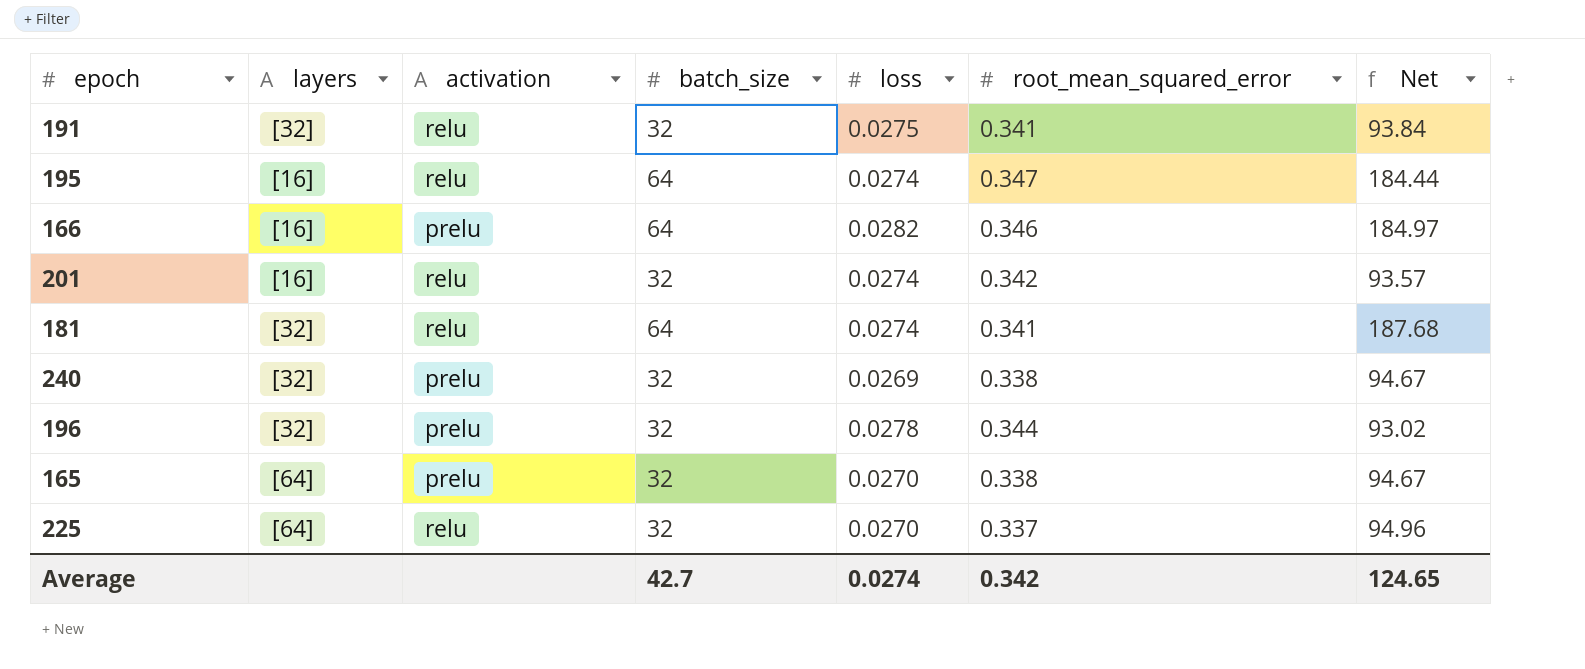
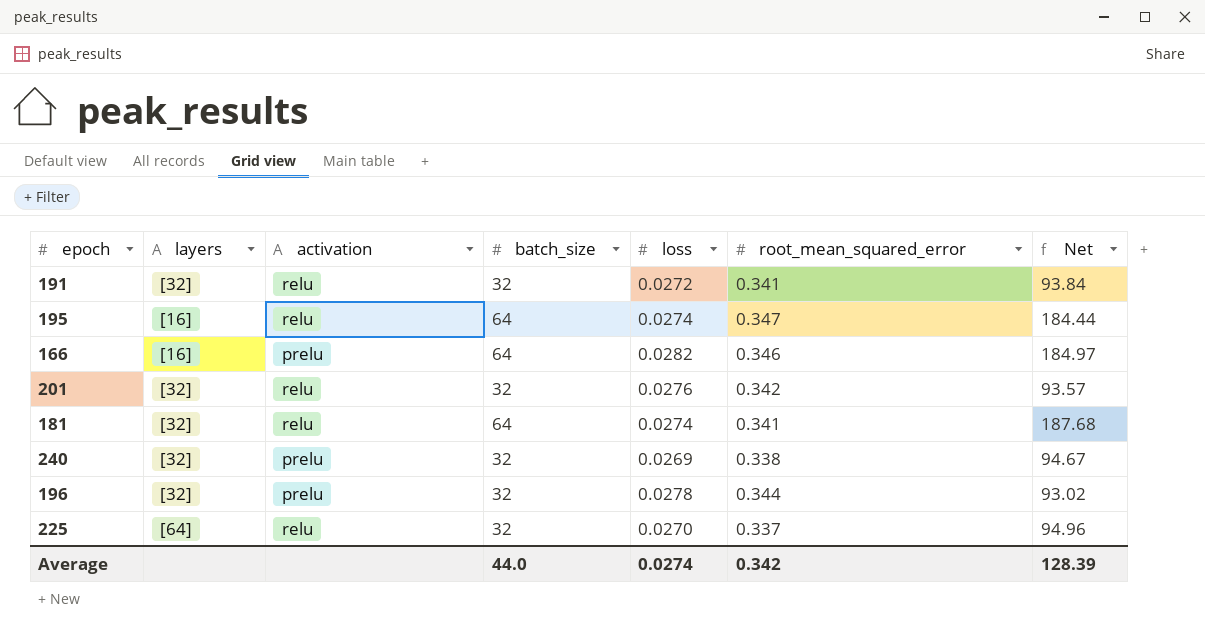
row 165: [64] | prelu | 32 | 0.0270 | 0.338 | 94.67 -> none
191 | loss: 0.0275 -> 0.0272
201 | layers: [16] -> [32]
201 | loss: 0.0274 -> 0.0276
Average | batch_size: 42.7 -> 44.0
Average | Net: 124.65 -> 128.39

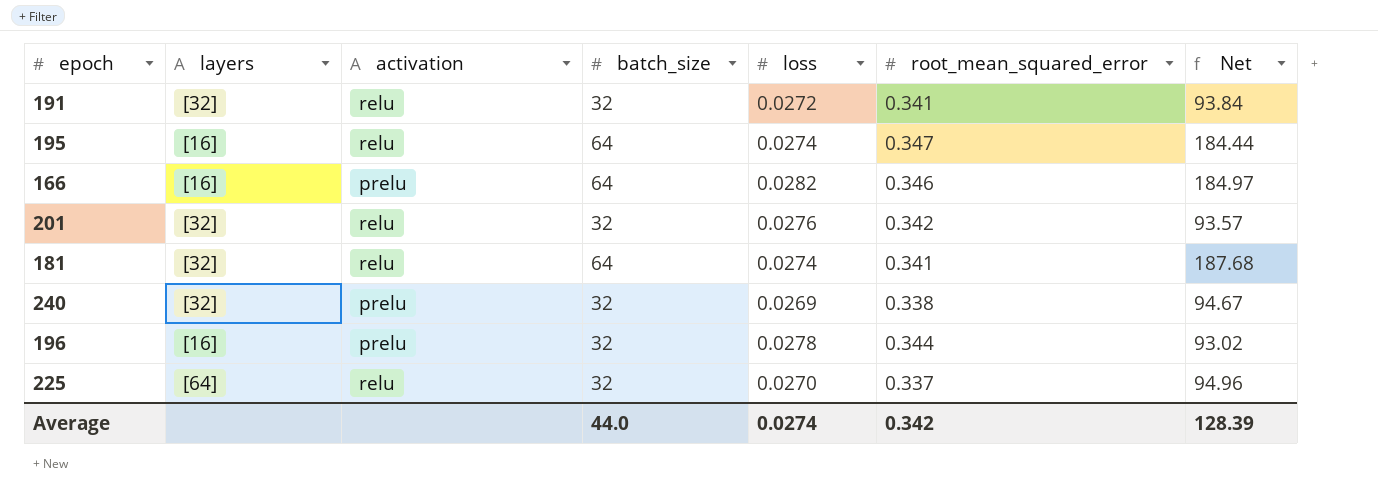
196 | layers: [32] -> [16]

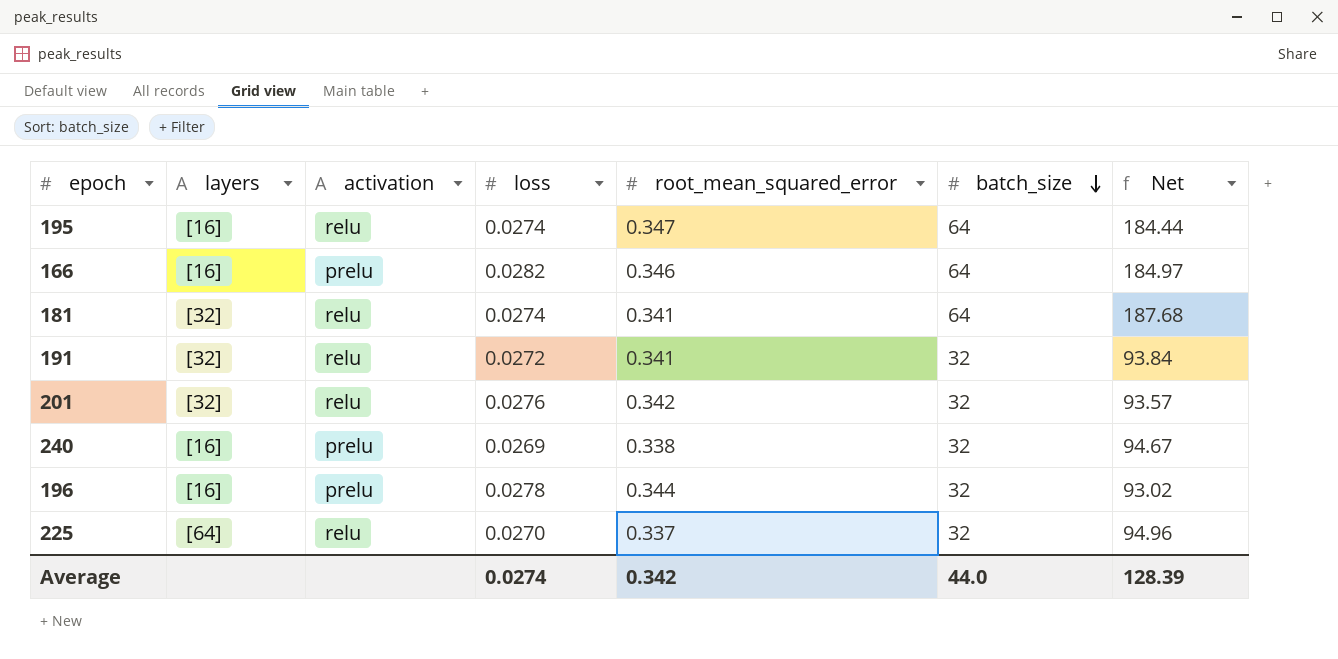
row order: none -> batch_size descending
column batch_size | position: 4 -> 6
240 | layers: [32] -> [16]

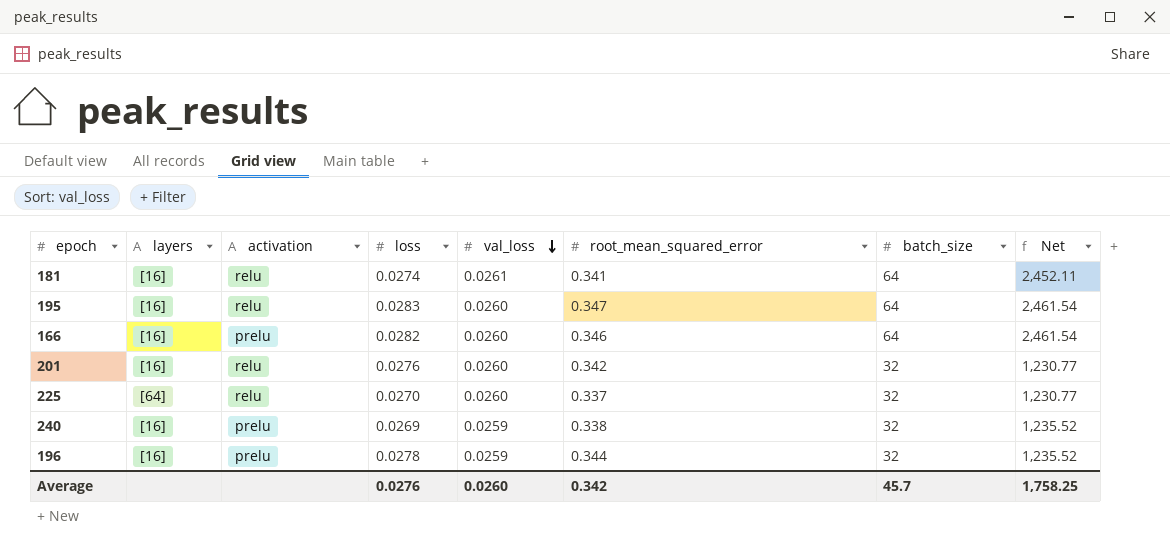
row order: batch_size descending -> val_loss descending
column val_loss | position: none -> 5
column Net | formula: [batch_size] / [root_mean_squared_error] -> [batch_size] / [val_loss]
row 191: [32] | relu | 0.0272 | 0.341 | 32 | 93.84 -> none
181 | layers: [32] -> [16]
195 | loss: 0.0274 -> 0.0283
201 | layers: [32] -> [16]
Average | loss: 0.0274 -> 0.0276
Average | batch_size: 44.0 -> 45.7
Average | Net: 128.39 -> 1,758.25

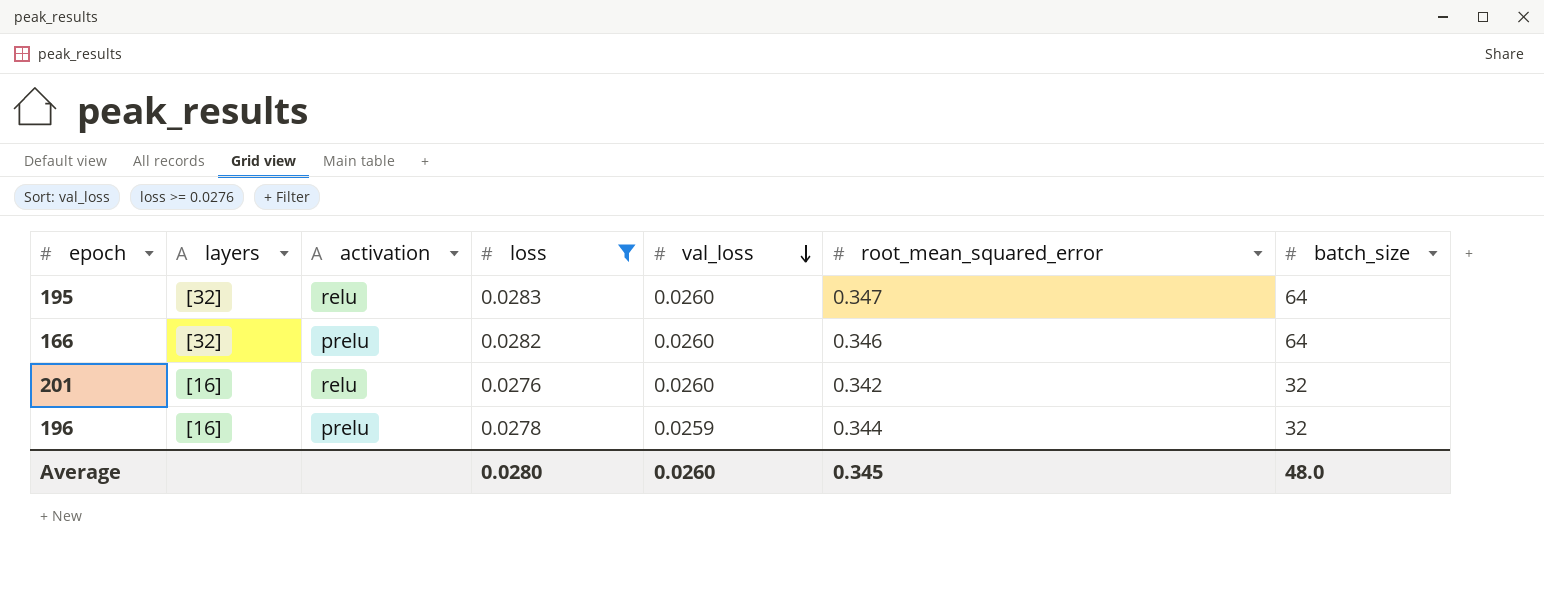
filter: none -> loss >= 0.0276
column Net | formula: [batch_size] / [val_loss] -> none
195 | layers: [16] -> [32]
166 | layers: [16] -> [32]
Average | loss: 0.0276 -> 0.0280
Average | root_mean_squared_error: 0.342 -> 0.345
Average | batch_size: 45.7 -> 48.0

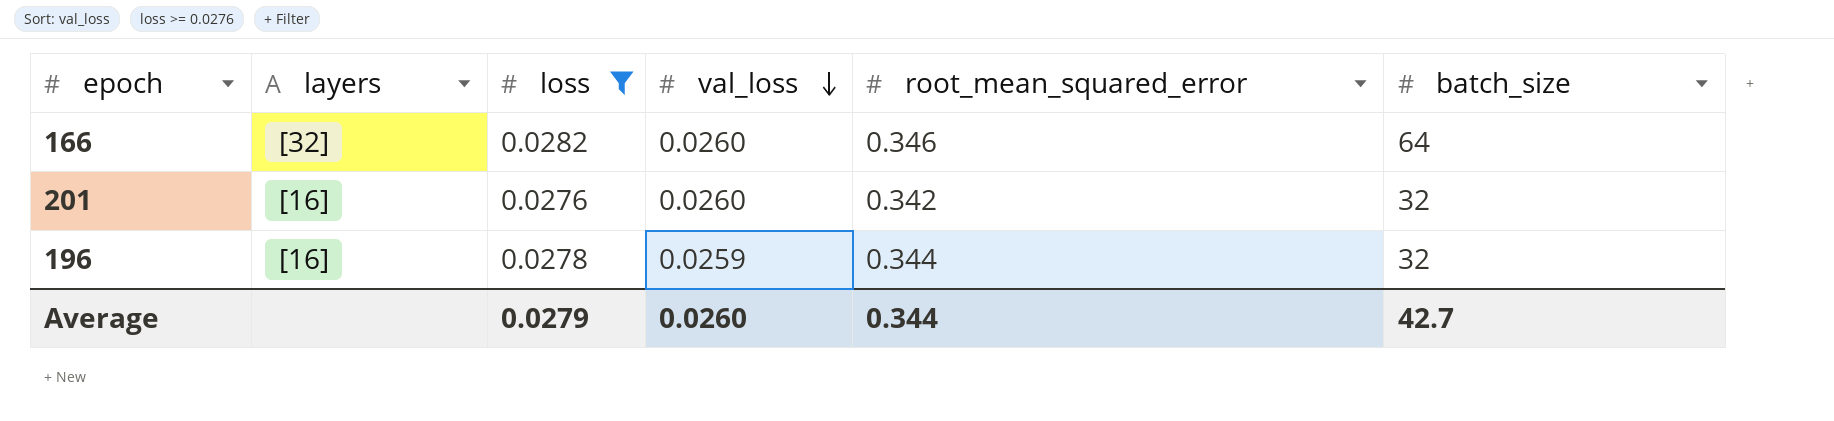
column activation | position: 3 -> none
row 195: [32] | relu | 0.0283 | 0.0260 | 0.347 | 64 -> none
Average | loss: 0.0280 -> 0.0279
Average | root_mean_squared_error: 0.345 -> 0.344
Average | batch_size: 48.0 -> 42.7

